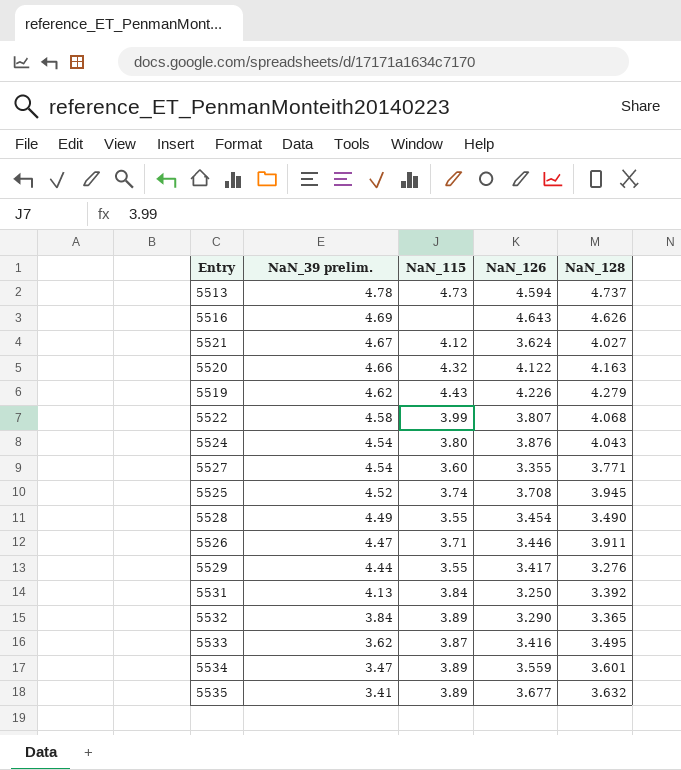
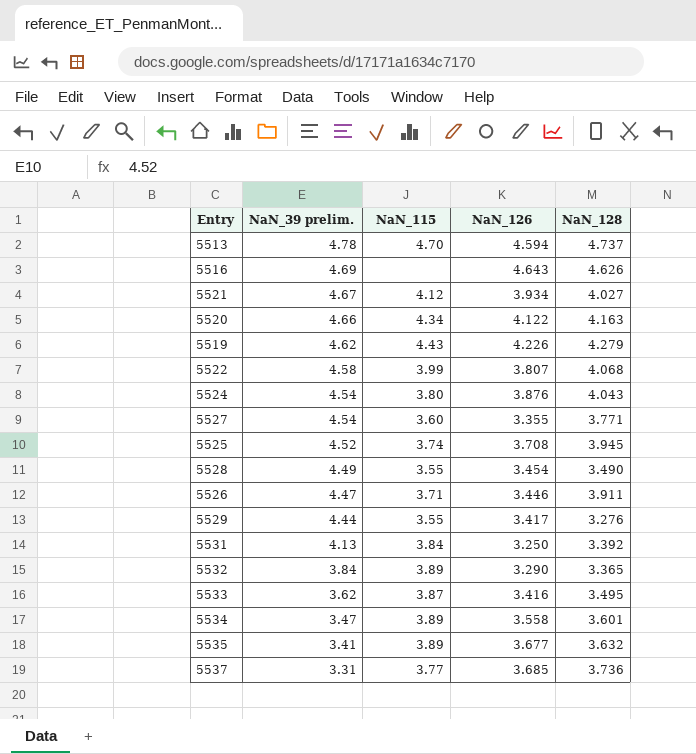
5513 | NaN_115: 4.73 -> 4.70
5521 | NaN_126: 3.624 -> 3.934
5520 | NaN_115: 4.32 -> 4.34
5534 | NaN_126: 3.559 -> 3.558
row 5537: none -> 3.31 | 3.77 | 3.685 | 3.736

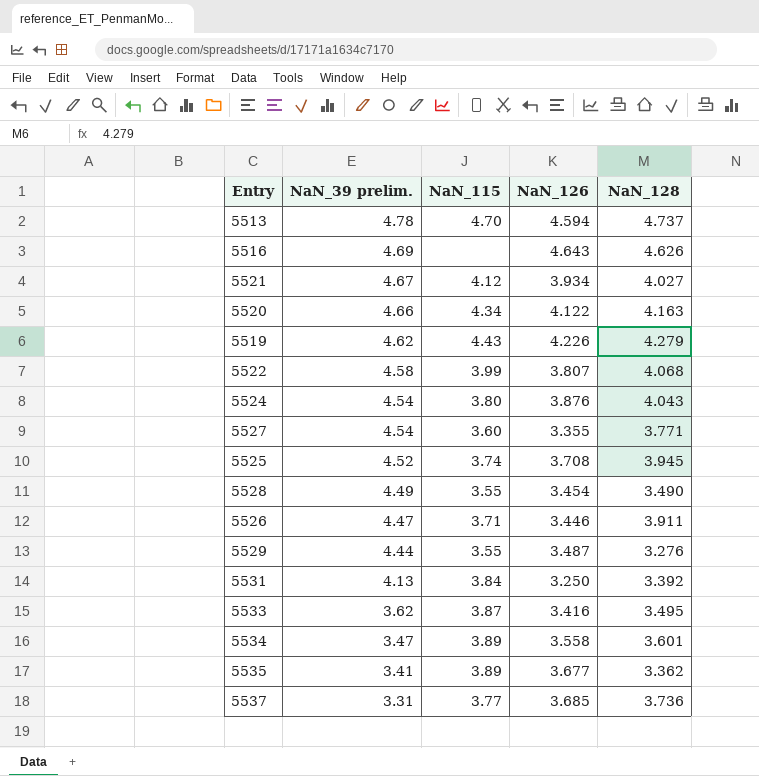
row 5532: 3.84 | 3.89 | 3.290 | 3.365 -> none
5529 | NaN_126: 3.417 -> 3.487
5535 | NaN_128: 3.632 -> 3.362

